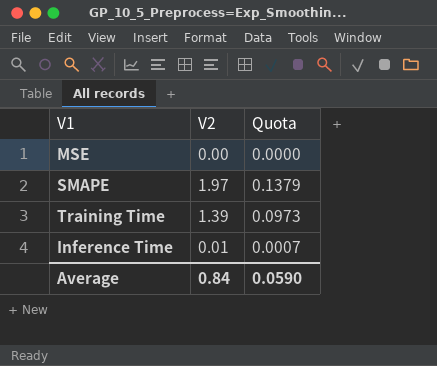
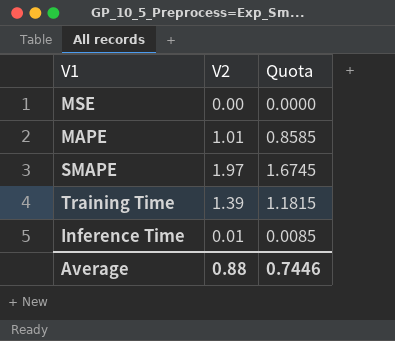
column Quota | formula: [V2] * 0.07 -> [V2] * 0.85
row MAPE: none -> 1.01 | 0.8585
Average | V2: 0.84 -> 0.88
Average | Quota: 0.0590 -> 0.7446

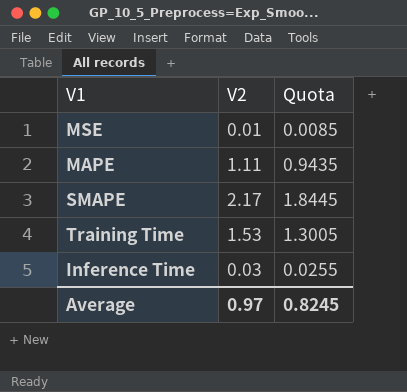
MSE | V2: 0.00 -> 0.01
MSE | Quota: 0.0000 -> 0.0085
MAPE | V2: 1.01 -> 1.11
MAPE | Quota: 0.8585 -> 0.9435
SMAPE | V2: 1.97 -> 2.17
SMAPE | Quota: 1.6745 -> 1.8445
Training Time | V2: 1.39 -> 1.53
Training Time | Quota: 1.1815 -> 1.3005
Inference Time | V2: 0.01 -> 0.03
Inference Time | Quota: 0.0085 -> 0.0255
Average | V2: 0.88 -> 0.97
Average | Quota: 0.7446 -> 0.8245

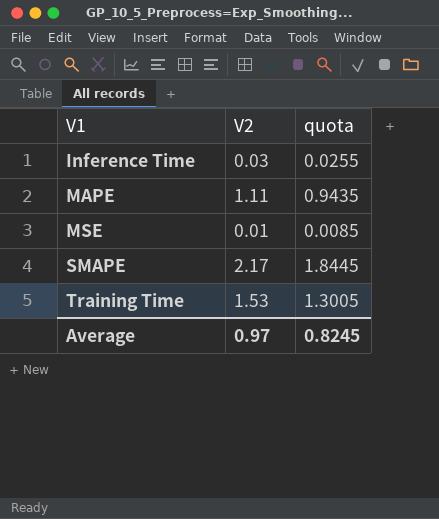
row order: none -> V1 ascending
column name: Quota -> quota

